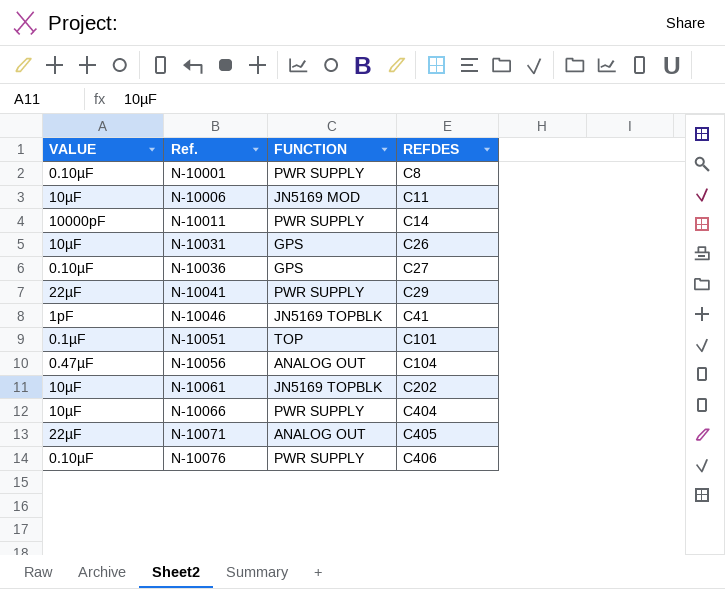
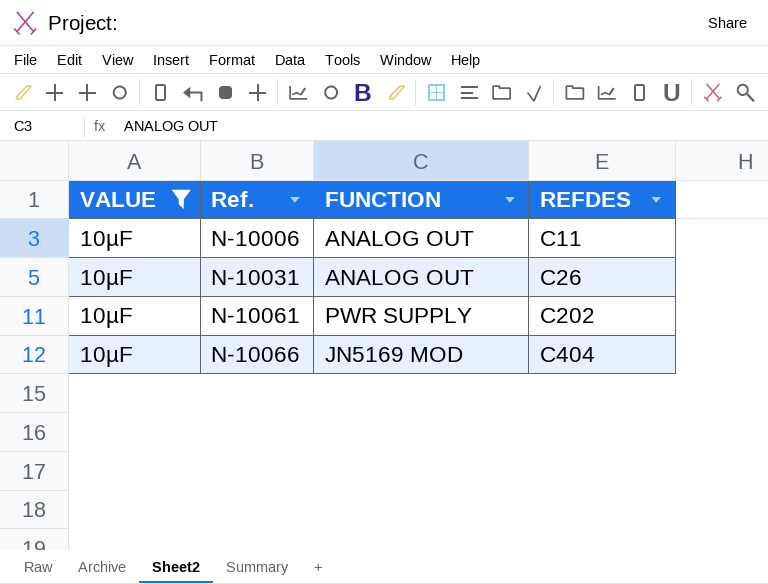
filter: none -> VALUE = 10µF
N-10006 | FUNCTION: JN5169 MOD -> ANALOG OUT
N-10031 | FUNCTION: GPS -> ANALOG OUT
N-10061 | FUNCTION: JN5169 TOPBLK -> PWR SUPPLY
N-10066 | FUNCTION: PWR SUPPLY -> JN5169 MOD

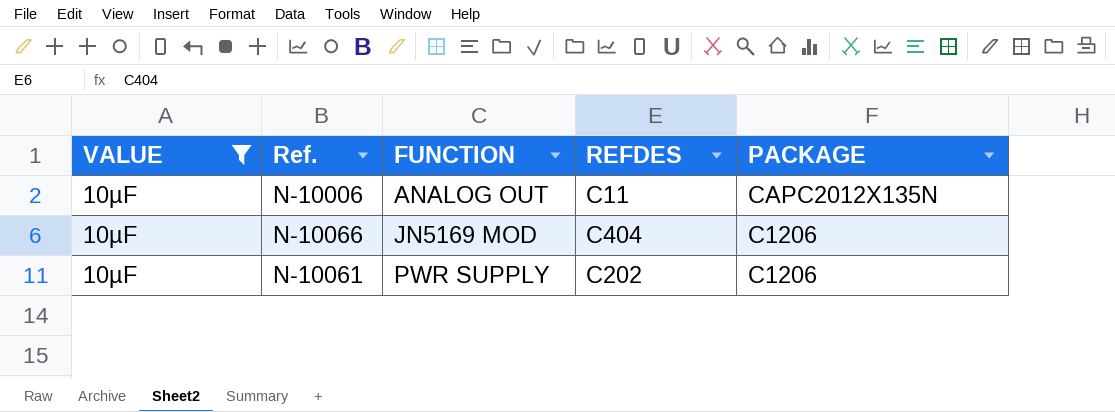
row order: Ref. ascending -> FUNCTION ascending
column PACKAGE | position: none -> 5
row N-10031: 10µF | ANALOG OUT | C26 -> none

